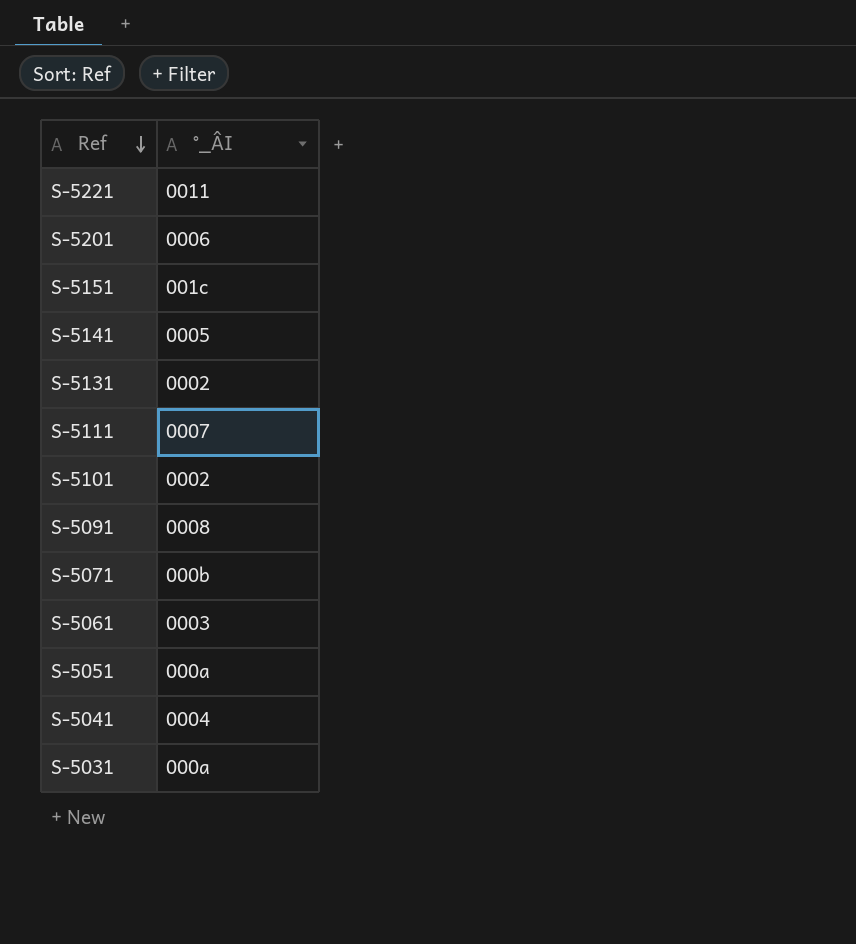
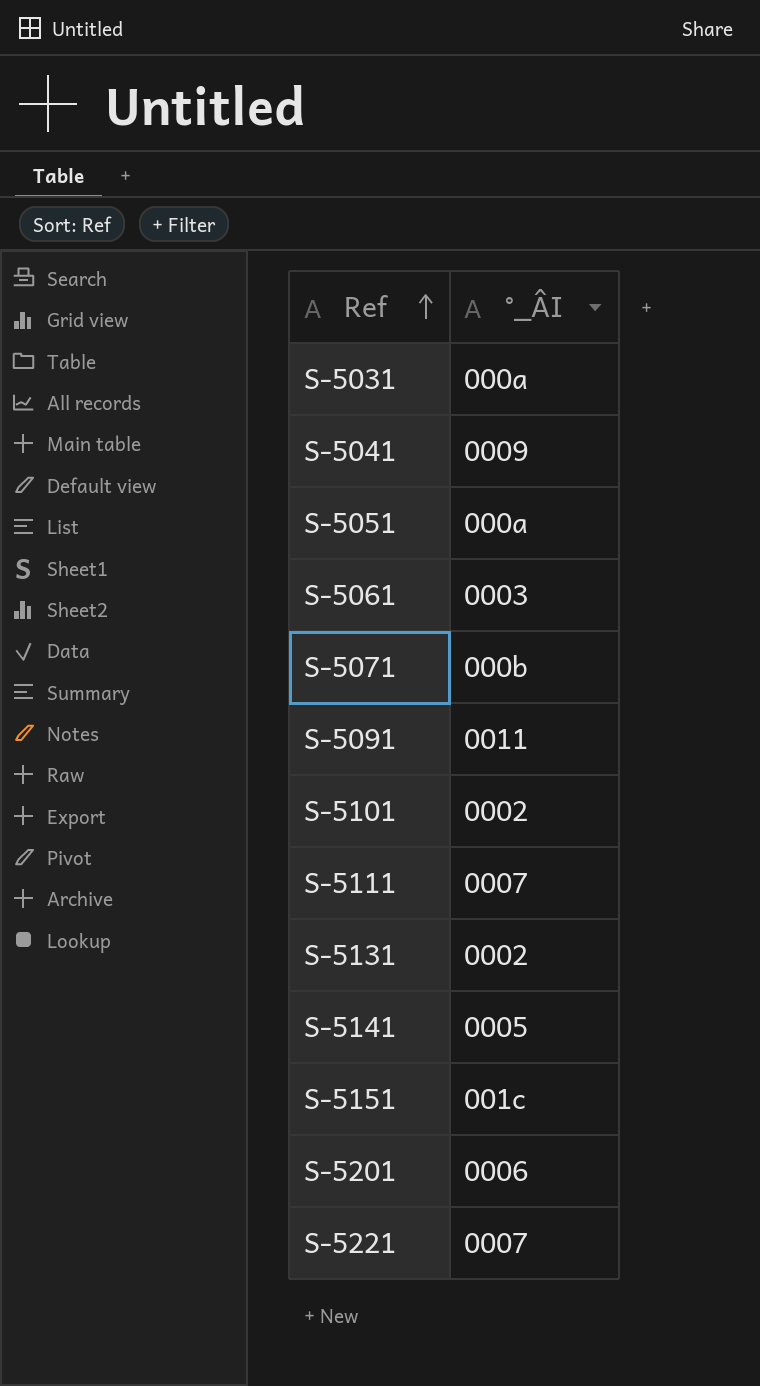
row order: Ref descending -> Ref ascending
S-5041 | °_ÂI: 0004 -> 0009
S-5091 | °_ÂI: 0008 -> 0011
S-5221 | °_ÂI: 0011 -> 0007

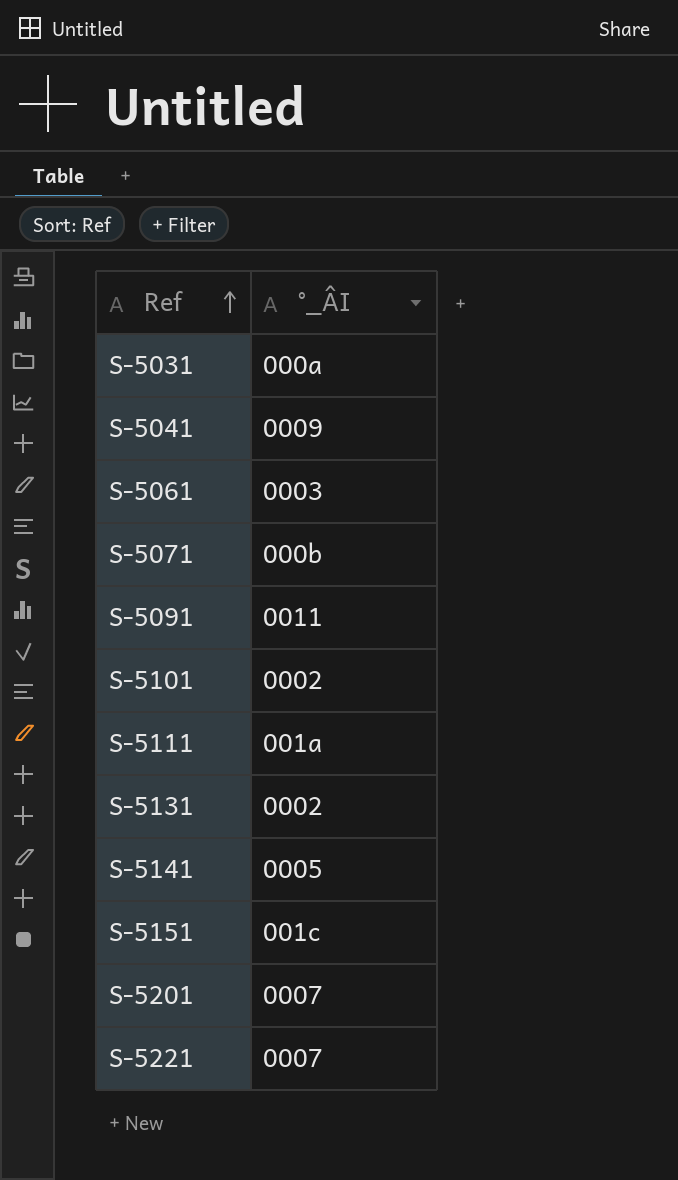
row S-5051: 000a -> none
S-5111 | °_ÂI: 0007 -> 001a
S-5201 | °_ÂI: 0006 -> 0007

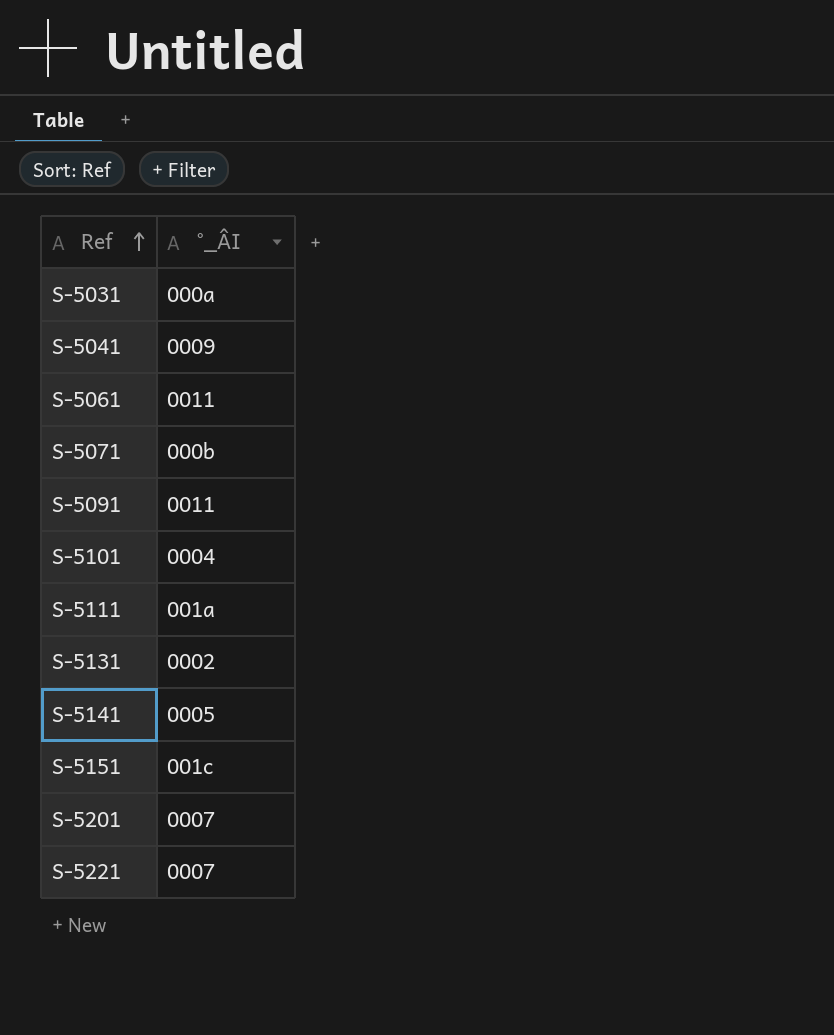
S-5061 | °_ÂI: 0003 -> 0011
S-5101 | °_ÂI: 0002 -> 0004

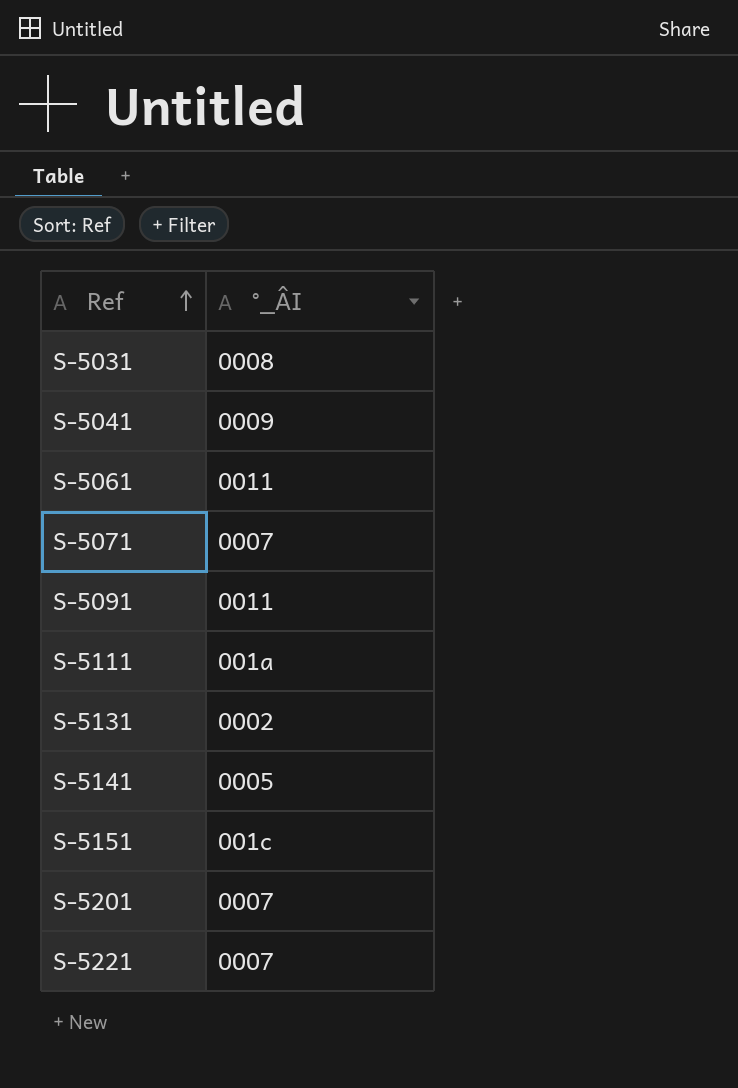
row S-5101: 0004 -> none
S-5031 | °_ÂI: 000a -> 0008
S-5071 | °_ÂI: 000b -> 0007

